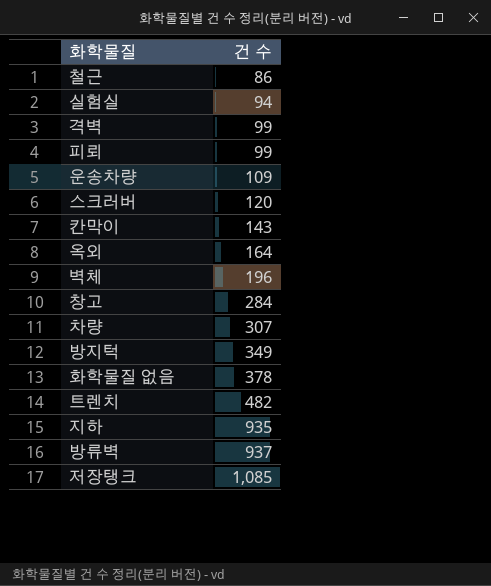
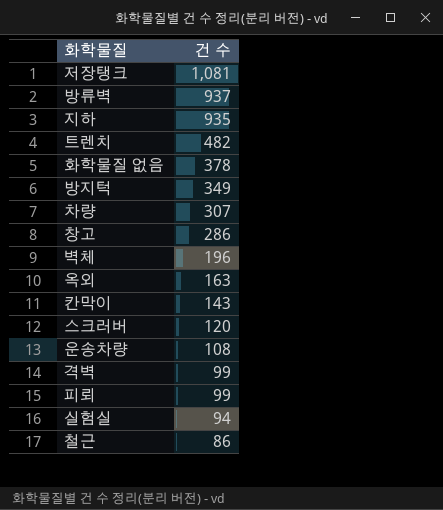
row order: 건 수 ascending -> 건 수 descending
저장탱크 | 건 수: 1,085 -> 1,081
창고 | 건 수: 284 -> 286
옥외 | 건 수: 164 -> 163
운송차량 | 건 수: 109 -> 108

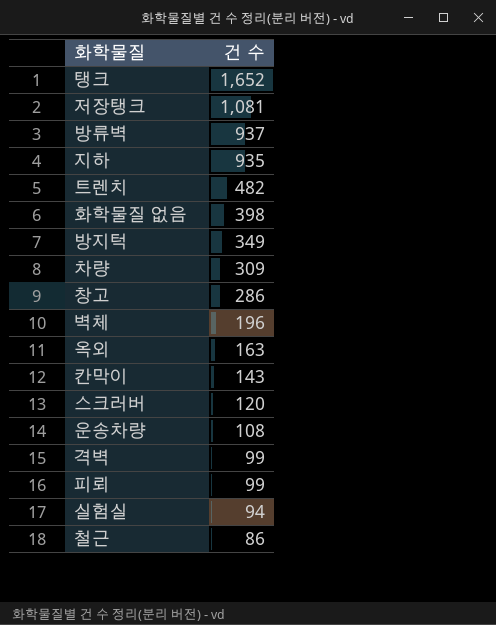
row 탱크: none -> 1,652
화학물질 없음 | 건 수: 378 -> 398
차량 | 건 수: 307 -> 309

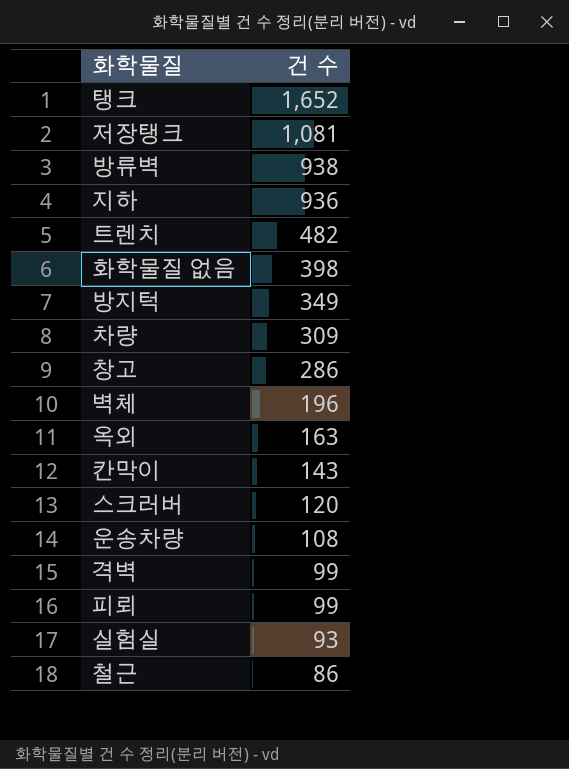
방류벽 | 건 수: 937 -> 938
지하 | 건 수: 935 -> 936
실험실 | 건 수: 94 -> 93

